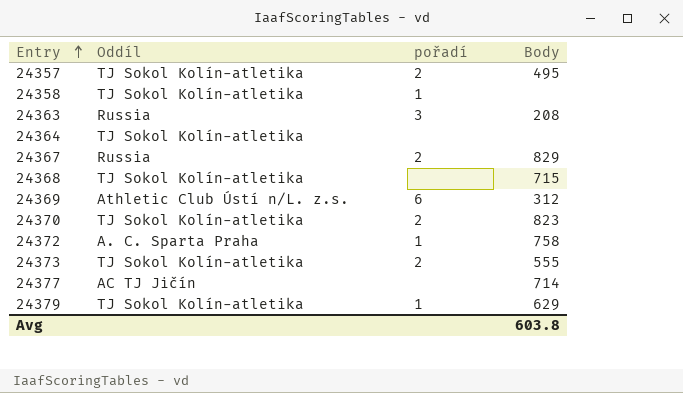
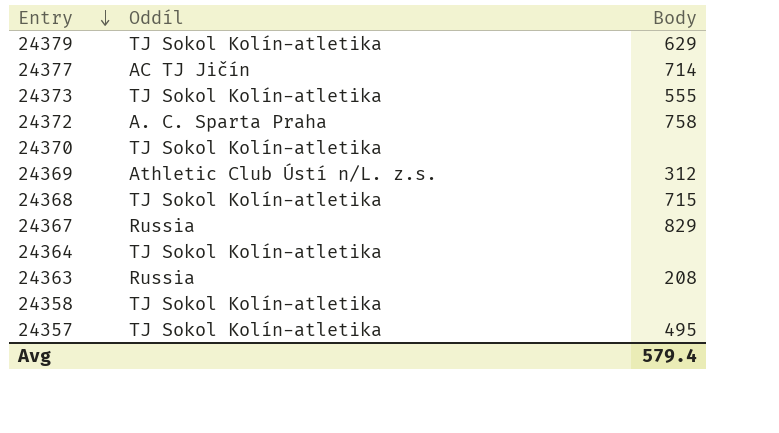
row order: Entry ascending -> Entry descending
column pořadí | position: 3 -> none
24370 | Body: 823 -> none
Avg | Body: 603.8 -> 579.4

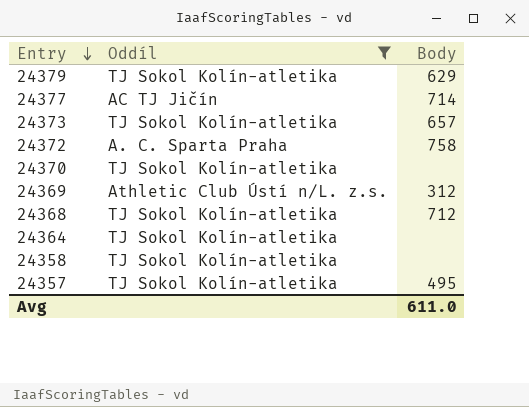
filter: none -> Oddíl != Russia
24373 | Body: 555 -> 657
24368 | Body: 715 -> 712
Avg | Body: 579.4 -> 611.0

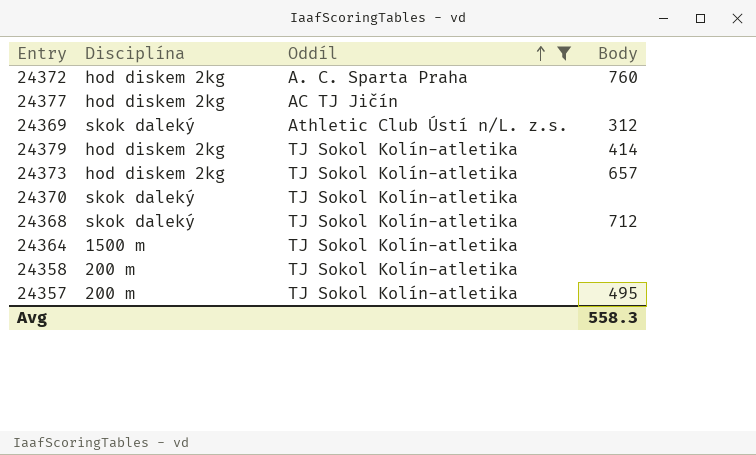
row order: Entry descending -> Oddíl ascending
column Disciplína | position: none -> 2
24372 | Body: 758 -> 760
24377 | Body: 714 -> none
24379 | Body: 629 -> 414
Avg | Body: 611.0 -> 558.3

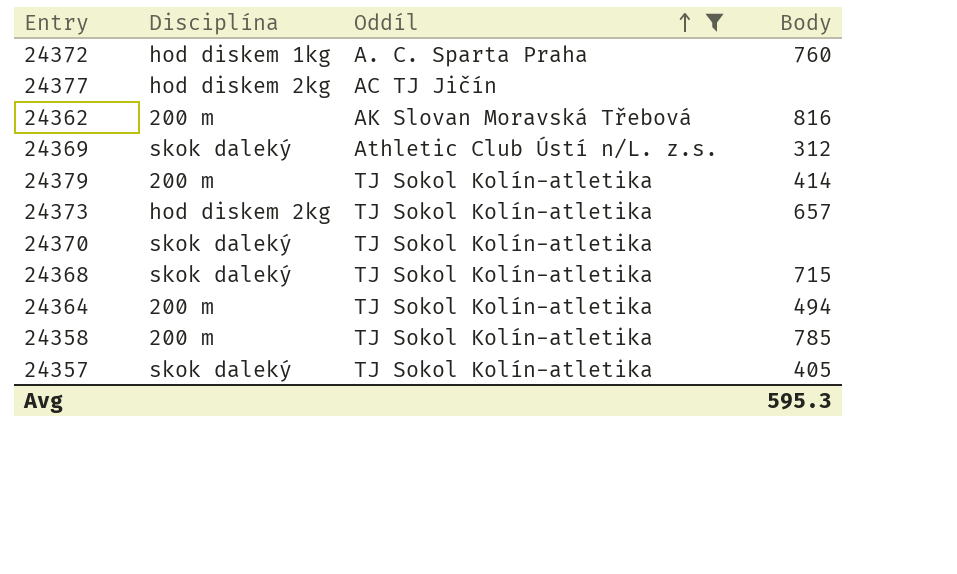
24372 | Disciplína: hod diskem 2kg -> hod diskem 1kg
row 24362: none -> 200 m | AK Slovan Moravská Třebová | 816
24379 | Disciplína: hod diskem 2kg -> 200 m
24368 | Body: 712 -> 715
24364 | Disciplína: 1500 m -> 200 m
24364 | Body: none -> 494
24358 | Body: none -> 785
24357 | Disciplína: 200 m -> skok daleký
24357 | Body: 495 -> 405
Avg | Body: 558.3 -> 595.3

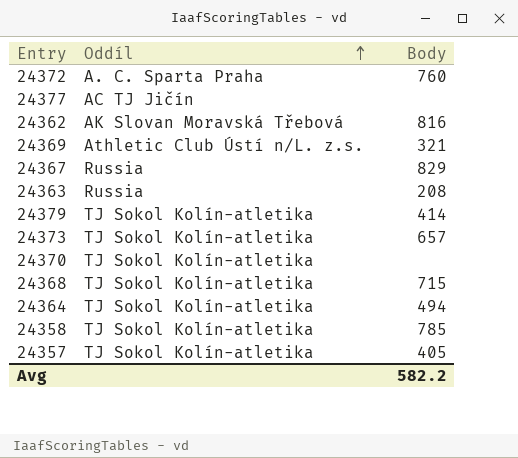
filter: Oddíl != Russia -> none
column Disciplína | position: 2 -> none
24369 | Body: 312 -> 321
Avg | Body: 595.3 -> 582.2

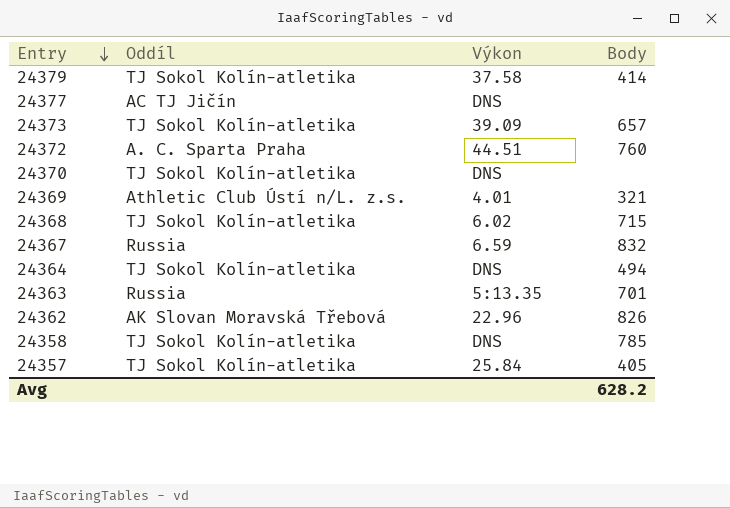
row order: Oddíl ascending -> Entry descending
column Výkon | position: none -> 3
24367 | Body: 829 -> 832
24363 | Body: 208 -> 701
24362 | Body: 816 -> 826
Avg | Body: 582.2 -> 628.2

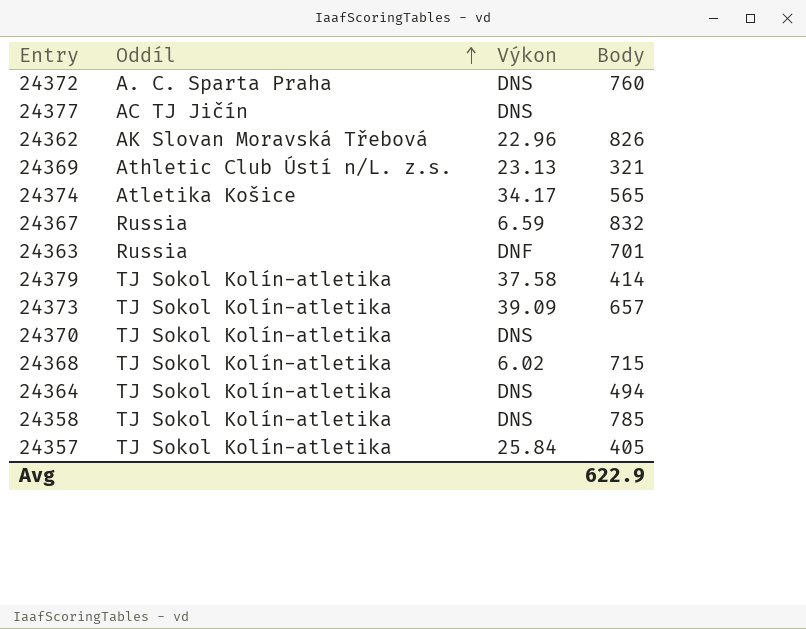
row order: Entry descending -> Oddíl ascending
24372 | Výkon: 44.51 -> DNS
24369 | Výkon: 4.01 -> 23.13
row 24374: none -> Atletika Košice | 34.17 | 565
24363 | Výkon: 5:13.35 -> DNF
Avg | Body: 628.2 -> 622.9

